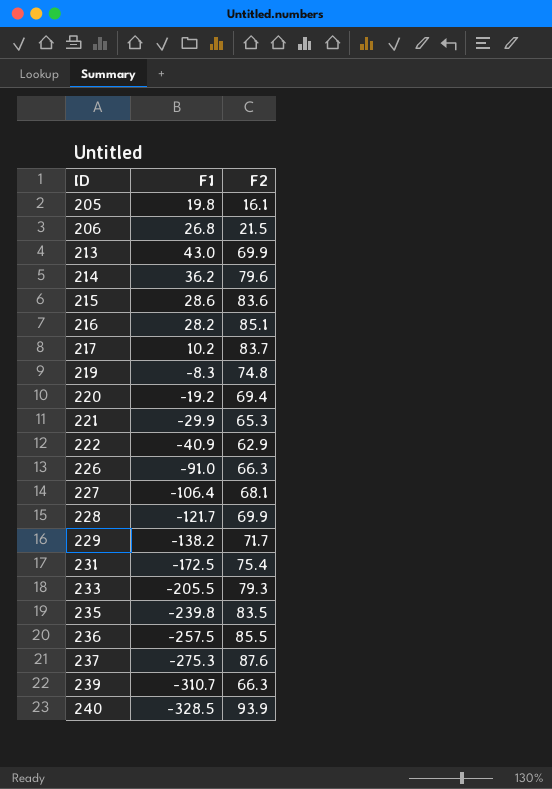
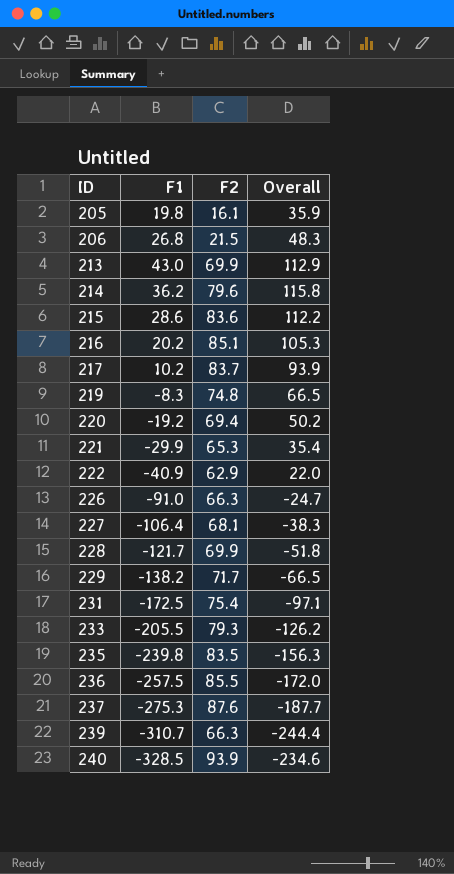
column Overall | formula: none -> [F1] + [F2]
216 | F1: 28.2 -> 20.2

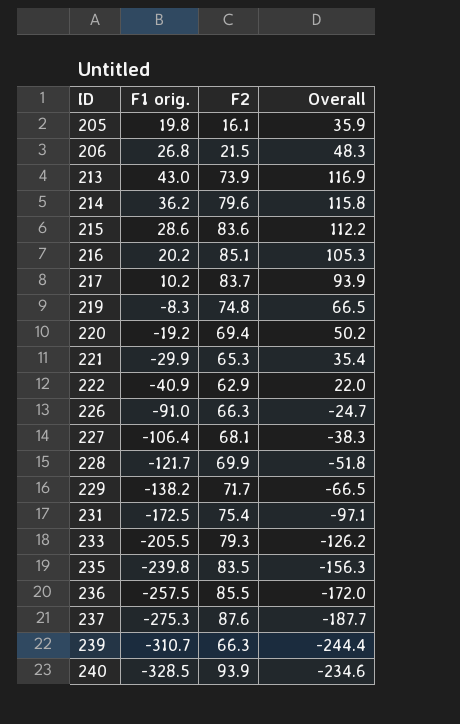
column name: F1 -> F1 orig.
213 | F2: 69.9 -> 73.9
213 | Overall: 112.9 -> 116.9

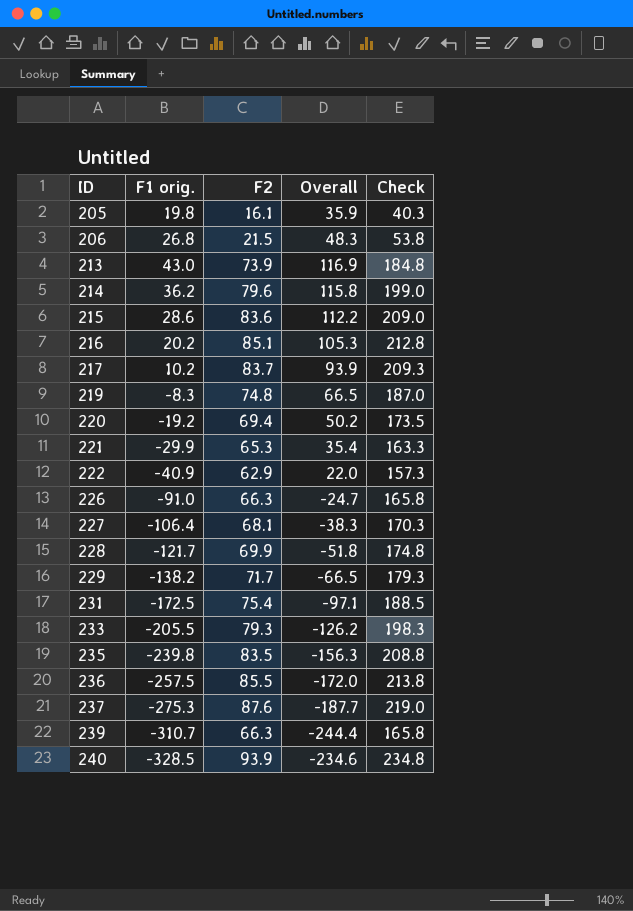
column Check | formula: none -> [F2] * 2.5

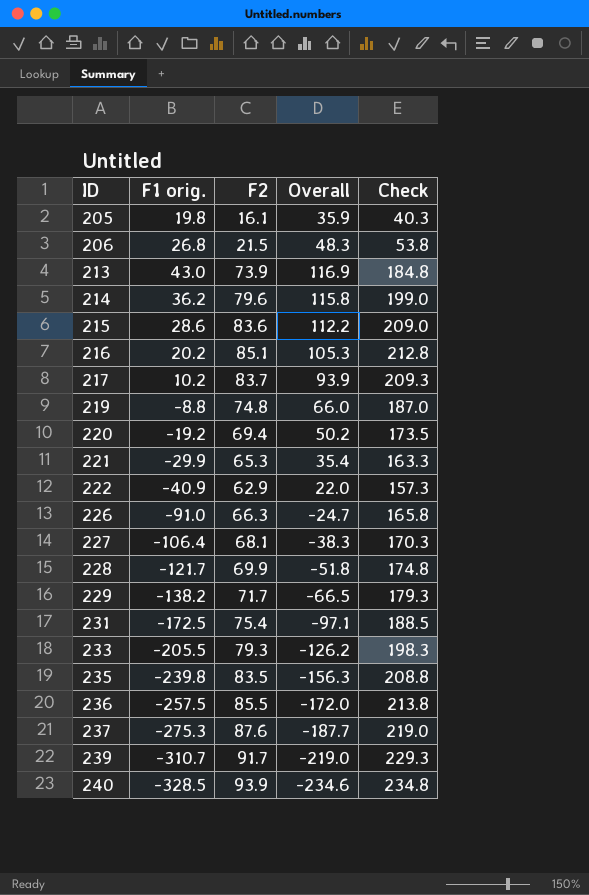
219 | F1 orig.: -8.3 -> -8.8
219 | Overall: 66.5 -> 66.0
239 | F2: 66.3 -> 91.7
239 | Overall: -244.4 -> -219.0
239 | Check: 165.8 -> 229.3

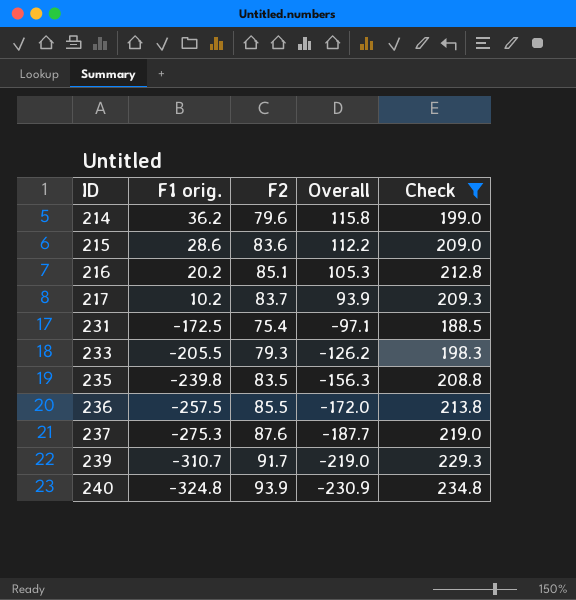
filter: none -> Check >= 188.5
240 | F1 orig.: -328.5 -> -324.8
240 | Overall: -234.6 -> -230.9

